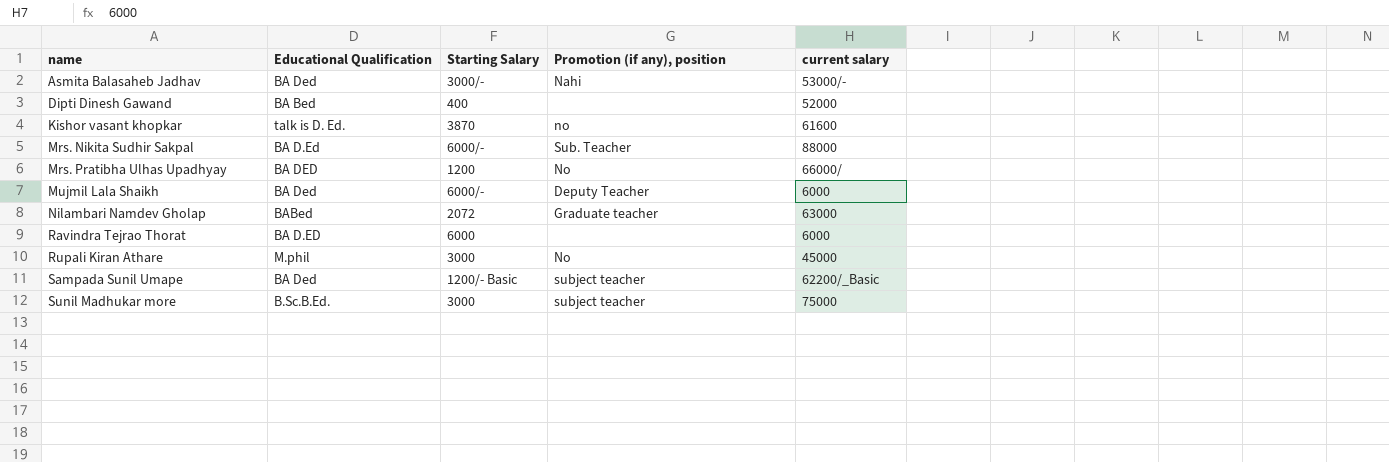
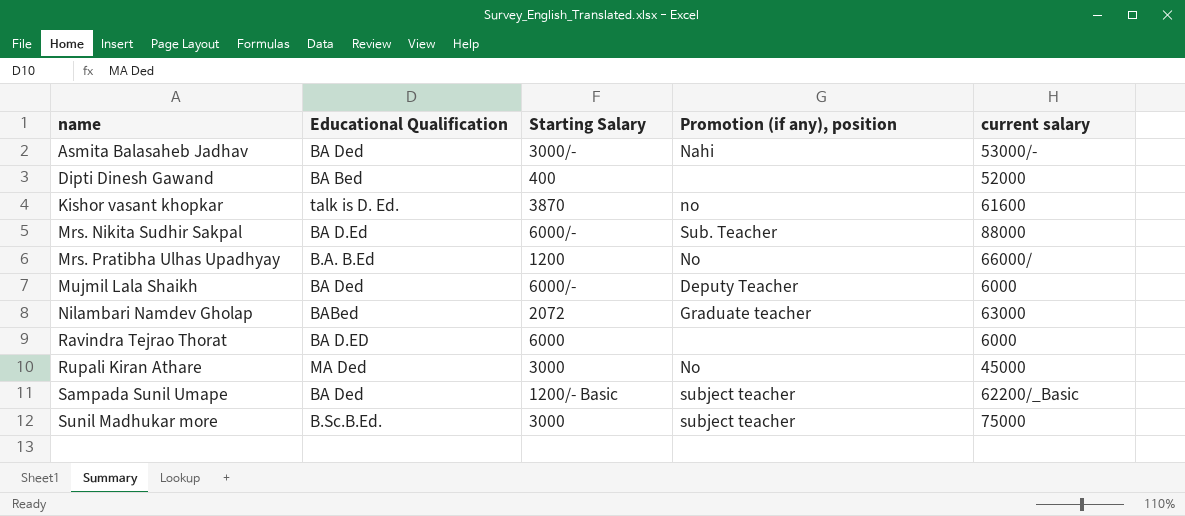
Mrs. Pratibha Ulhas Upadhyay | Educational Qualification: BA DED -> B.A. B.Ed
Rupali Kiran Athare | Educational Qualification: M.phil -> MA Ded

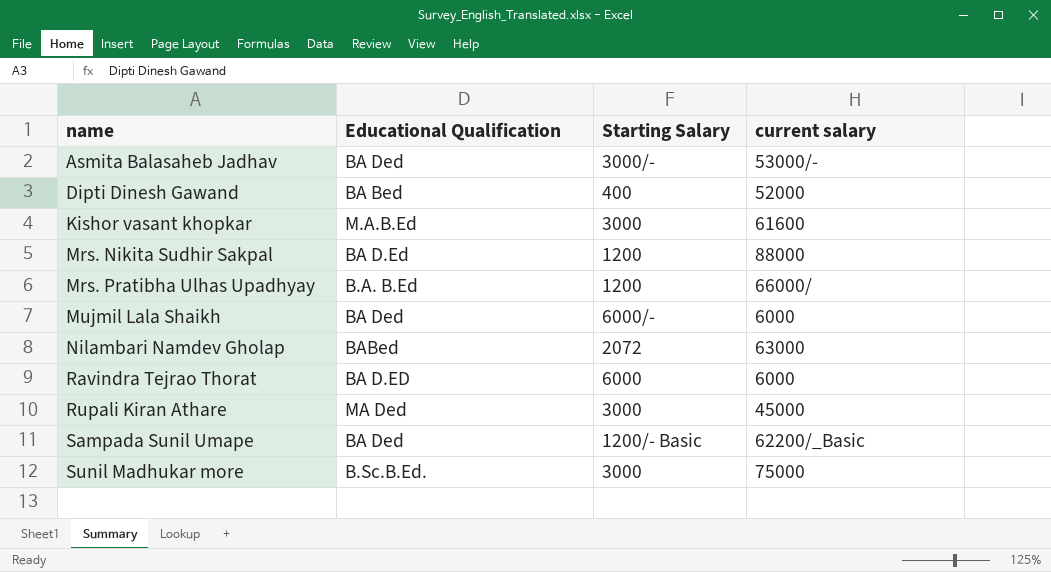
column Promotion (if any), position | position: 4 -> none
Kishor vasant khopkar | Educational Qualification: talk is D. Ed. -> M.A.B.Ed
Kishor vasant khopkar | Starting Salary: 3870 -> 3000
Mrs. Nikita Sudhir Sakpal | Starting Salary: 6000/- -> 1200

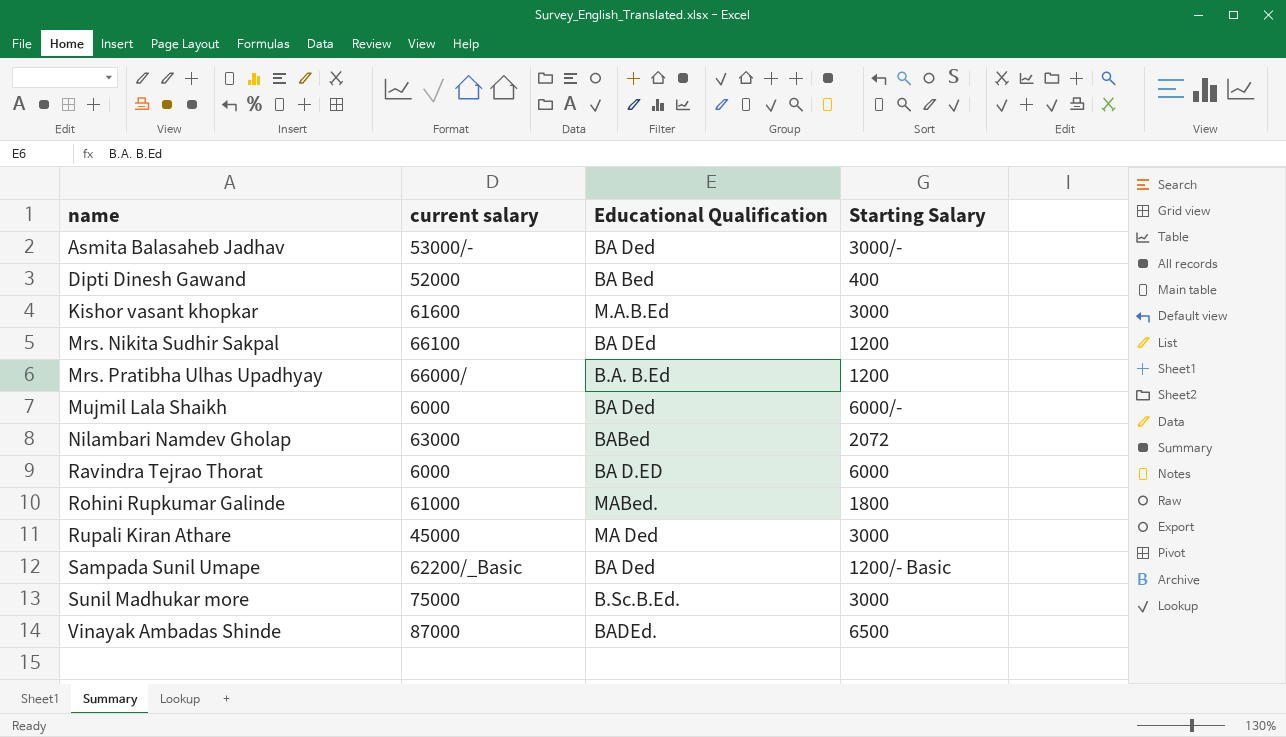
column current salary | position: 4 -> 2
Mrs. Nikita Sudhir Sakpal | current salary: 88000 -> 66100
Mrs. Nikita Sudhir Sakpal | Educational Qualification: BA D.Ed -> BA DEd
row Rohini Rupkumar Galinde: none -> 61000 | MABed. | 1800
row Vinayak Ambadas Shinde: none -> 87000 | BADEd. | 6500

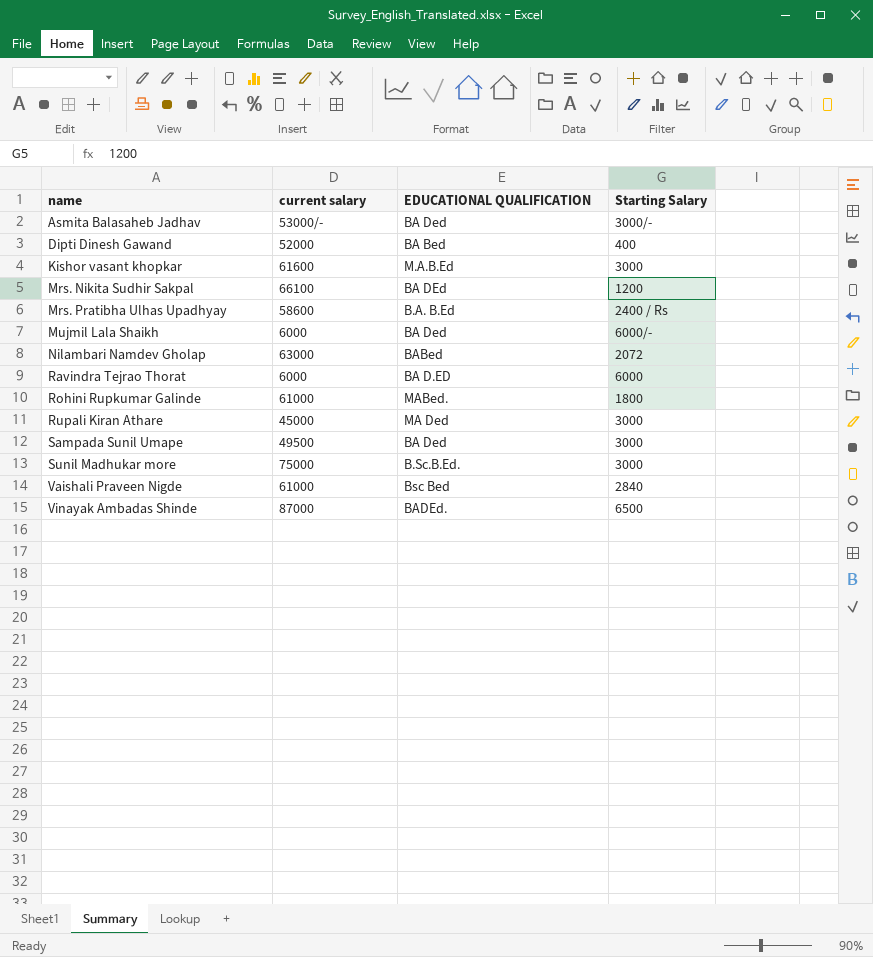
column name: Educational Qualification -> EDUCATIONAL QUALIFICATION
Mrs. Pratibha Ulhas Upadhyay | current salary: 66000/ -> 58600
Mrs. Pratibha Ulhas Upadhyay | Starting Salary: 1200 -> 2400 / Rs
Sampada Sunil Umape | current salary: 62200/_Basic -> 49500
Sampada Sunil Umape | Starting Salary: 1200/- Basic -> 3000
row Vaishali Praveen Nigde: none -> 61000 | Bsc Bed | 2840

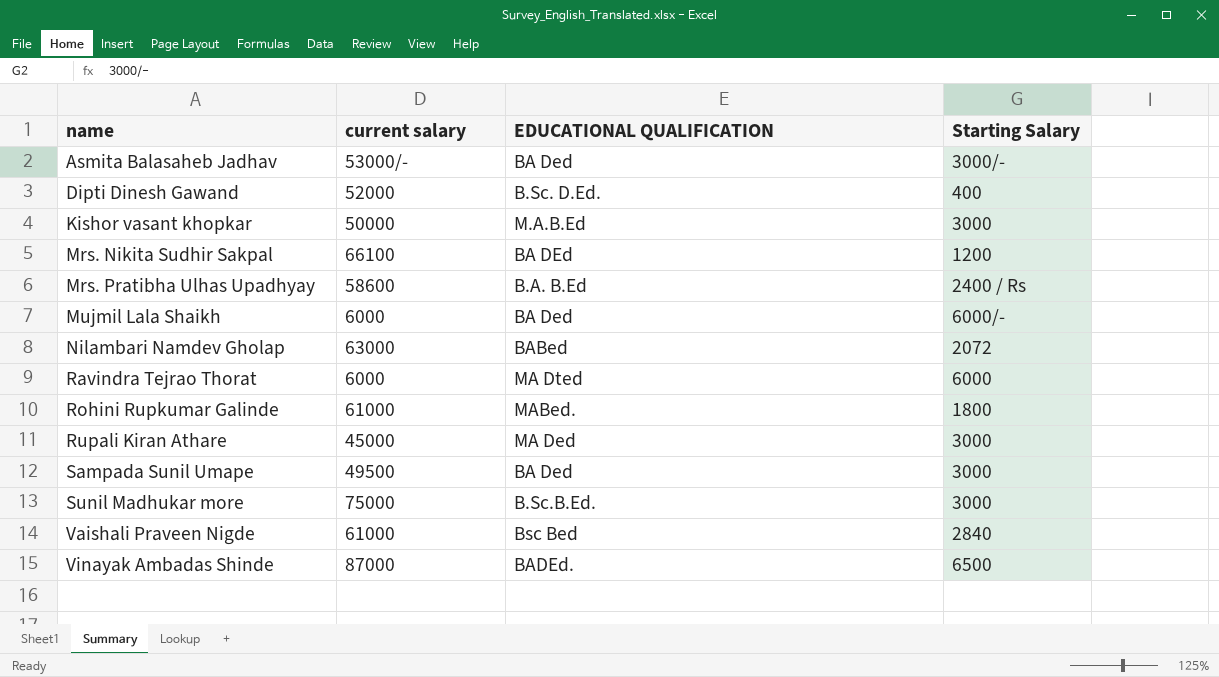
Dipti Dinesh Gawand | EDUCATIONAL QUALIFICATION: BA Bed -> B.Sc. D.Ed.
Kishor vasant khopkar | current salary: 61600 -> 50000
Ravindra Tejrao Thorat | EDUCATIONAL QUALIFICATION: BA D.ED -> MA Dted

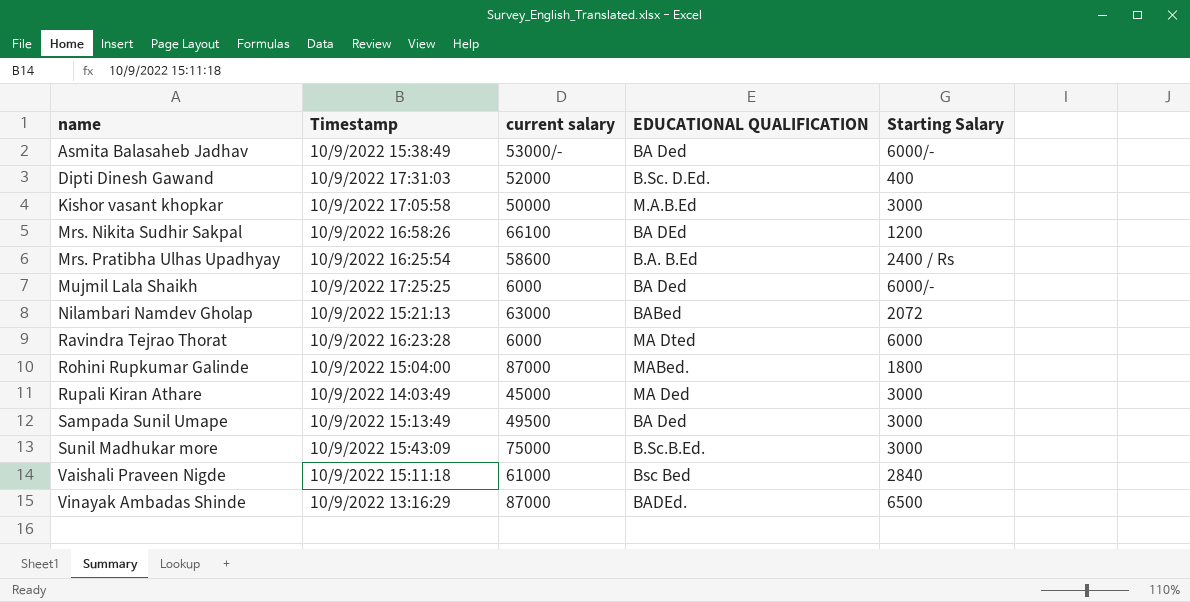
column Timestamp | position: none -> 2
Asmita Balasaheb Jadhav | Starting Salary: 3000/- -> 6000/-
Rohini Rupkumar Galinde | current salary: 61000 -> 87000

